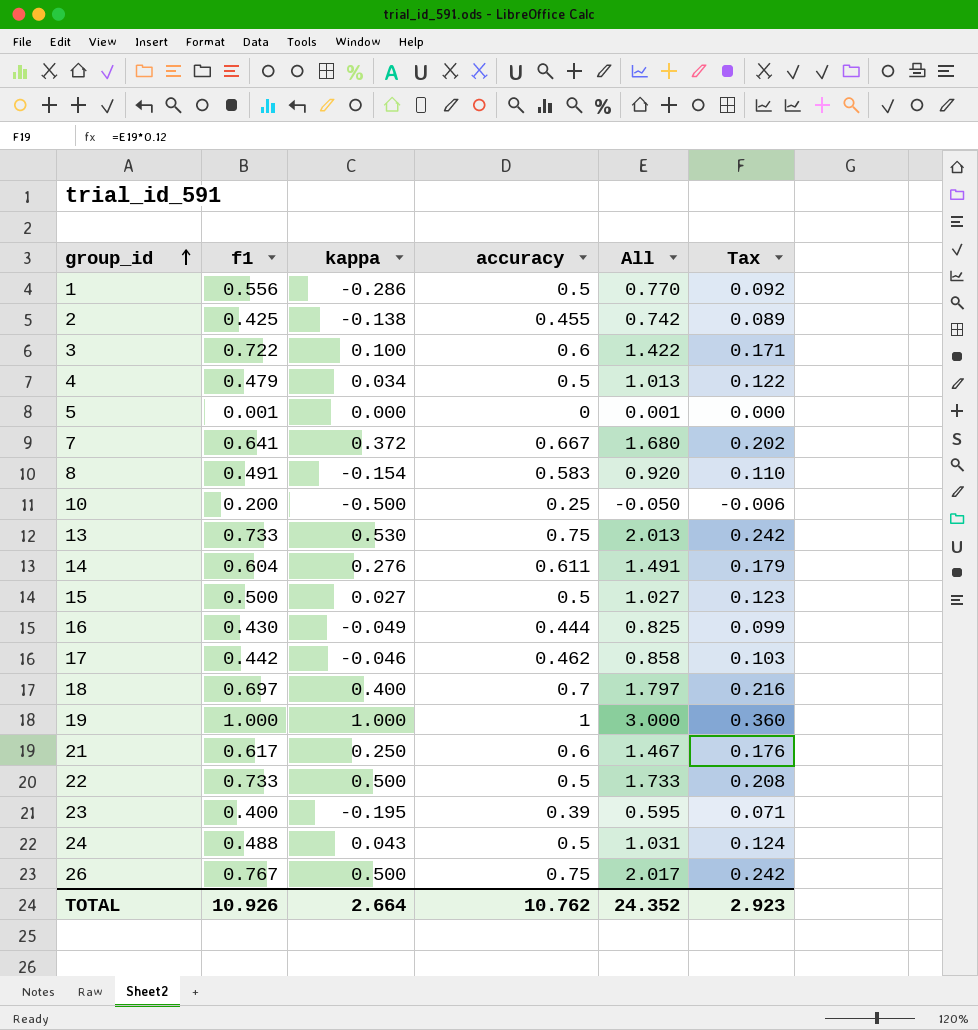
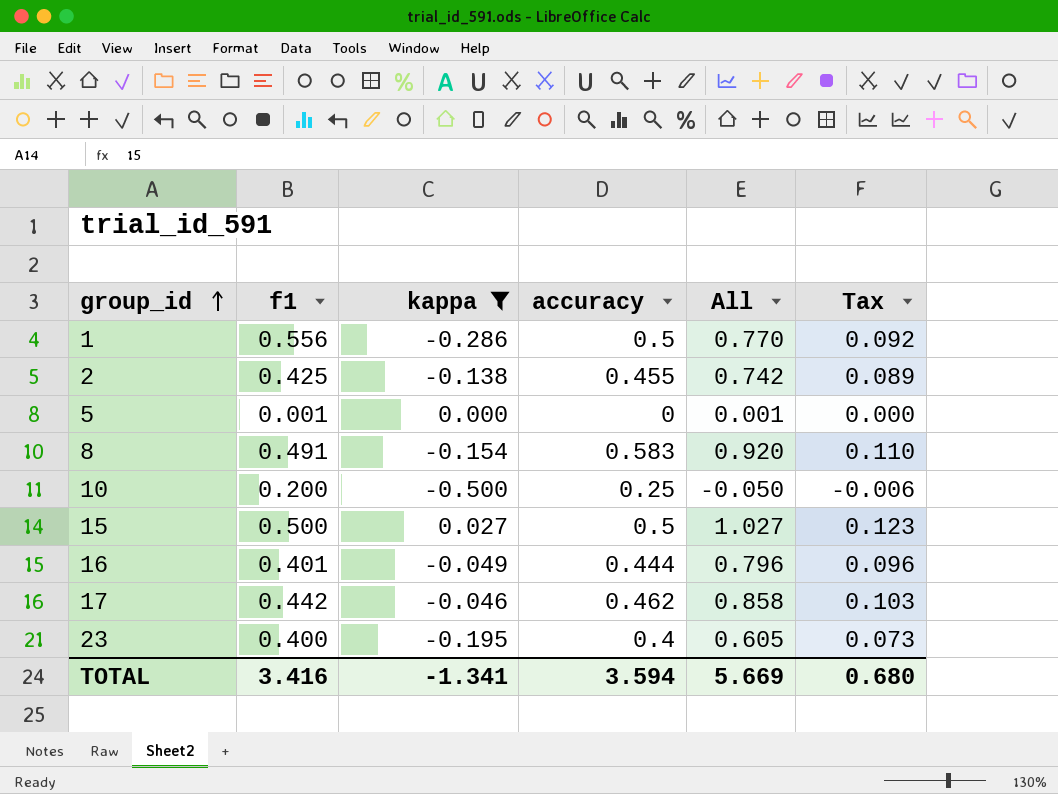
filter: none -> kappa <= 0.027
16 | f1: 0.430 -> 0.401
16 | All: 0.825 -> 0.796
16 | Tax: 0.099 -> 0.096
23 | accuracy: 0.39 -> 0.4
23 | All: 0.595 -> 0.605
23 | Tax: 0.071 -> 0.073
TOTAL | f1: 10.926 -> 3.416
TOTAL | kappa: 2.664 -> -1.341
TOTAL | accuracy: 10.762 -> 3.594
TOTAL | All: 24.352 -> 5.669
TOTAL | Tax: 2.923 -> 0.680

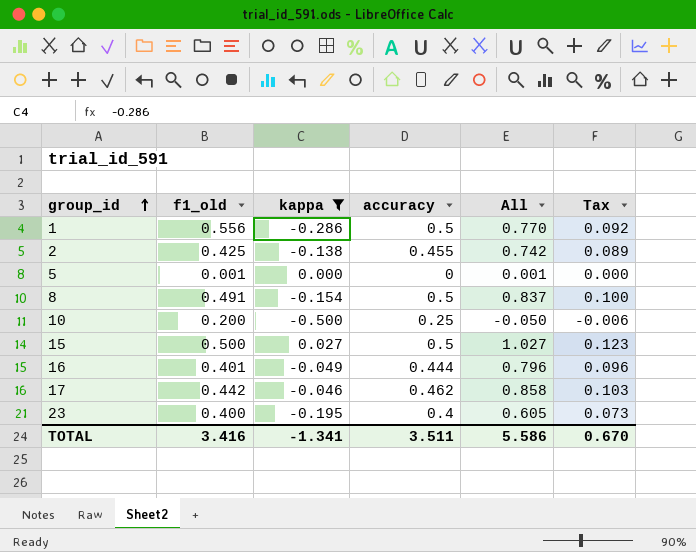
column name: f1 -> f1_old
8 | accuracy: 0.583 -> 0.5
8 | All: 0.920 -> 0.837
8 | Tax: 0.110 -> 0.100
TOTAL | accuracy: 3.594 -> 3.511
TOTAL | All: 5.669 -> 5.586
TOTAL | Tax: 0.680 -> 0.670

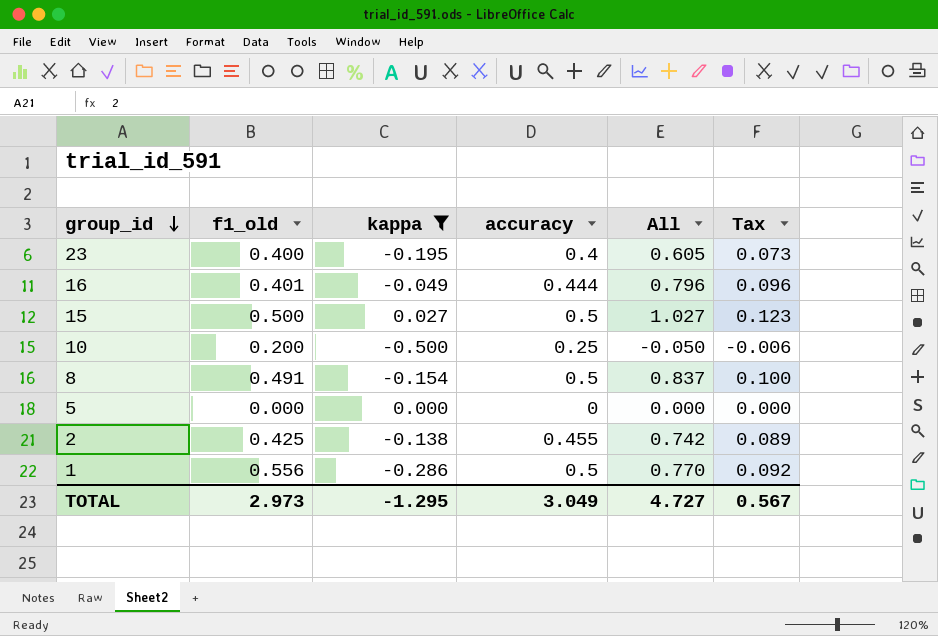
row order: group_id ascending -> group_id descending
row 17: 0.442 | -0.046 | 0.462 | 0.858 | 0.103 -> none
5 | f1_old: 0.001 -> 0.000
5 | All: 0.001 -> 0.000
TOTAL | f1_old: 3.416 -> 2.973
TOTAL | kappa: -1.341 -> -1.295
TOTAL | accuracy: 3.511 -> 3.049
TOTAL | All: 5.586 -> 4.727
TOTAL | Tax: 0.670 -> 0.567

